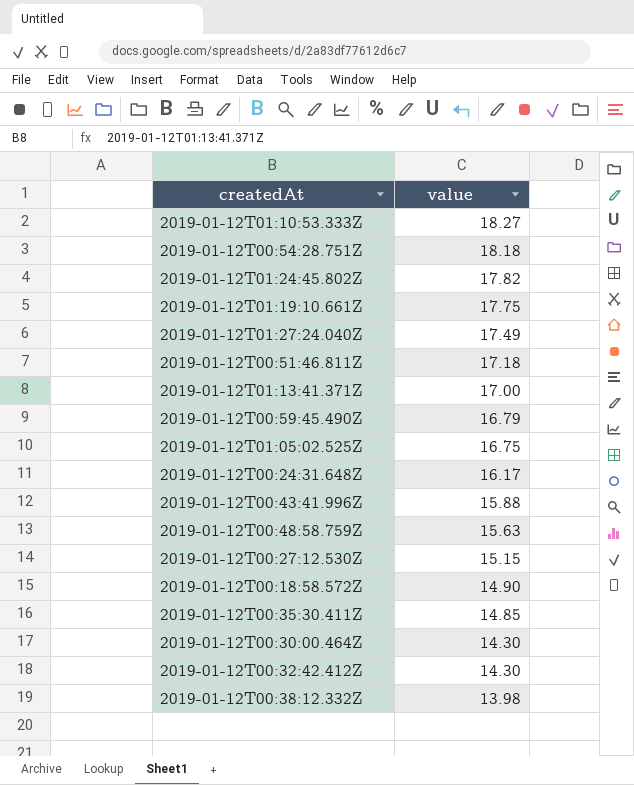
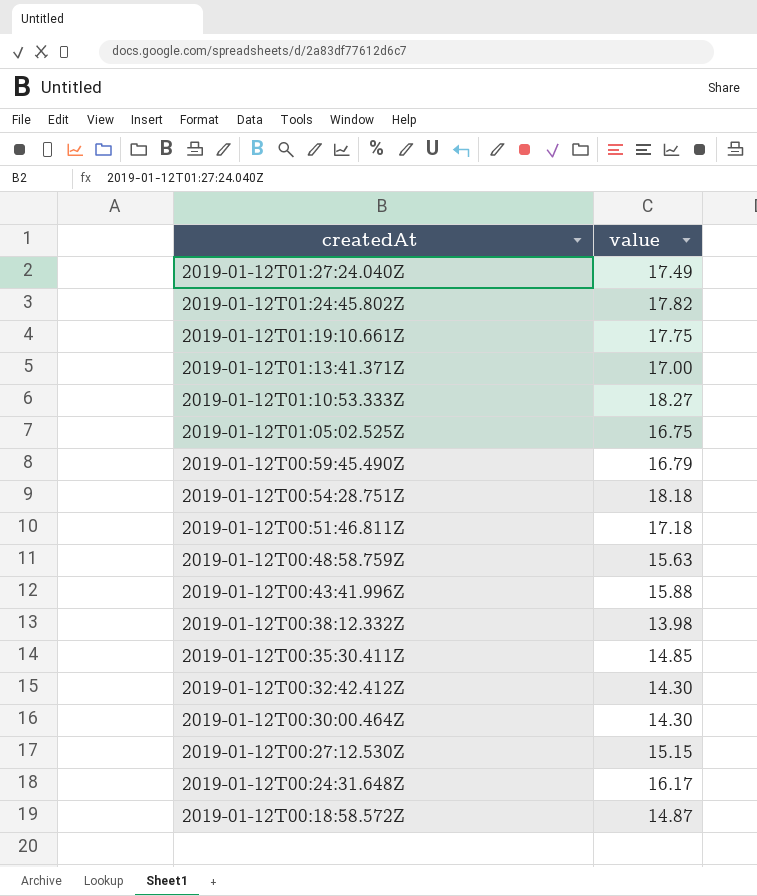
row order: value descending -> createdAt descending
2019-01-12T00:18:58.572Z | value: 14.90 -> 14.87

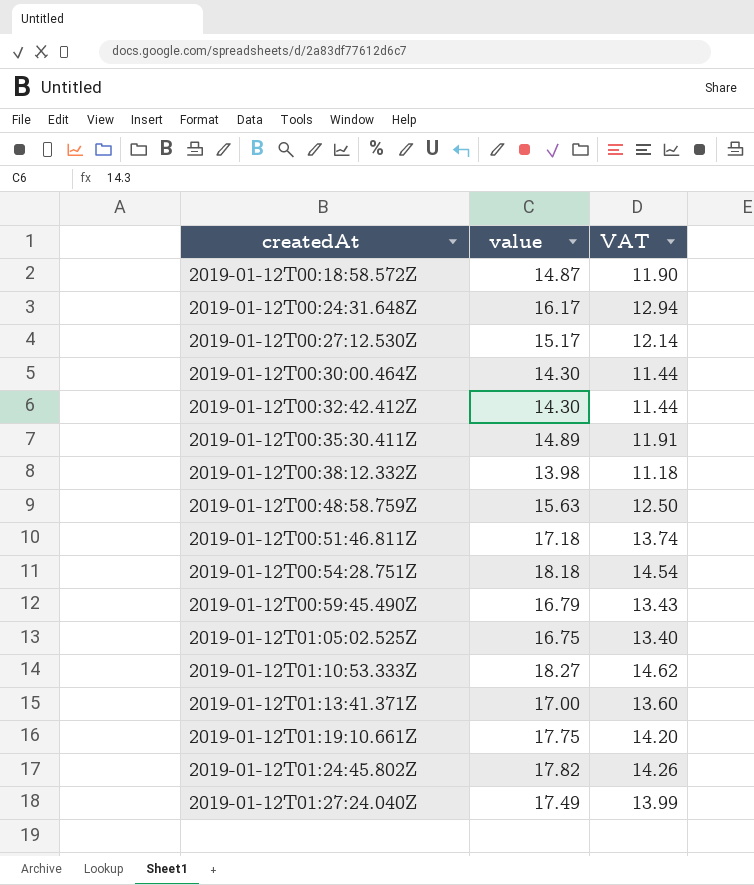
row order: createdAt descending -> createdAt ascending
column VAT | formula: none -> [value] * 0.8
row 2019-01-12T00:43:41.996Z: 15.88 -> none
2019-01-12T00:27:12.530Z | value: 15.15 -> 15.17
2019-01-12T00:35:30.411Z | value: 14.85 -> 14.89

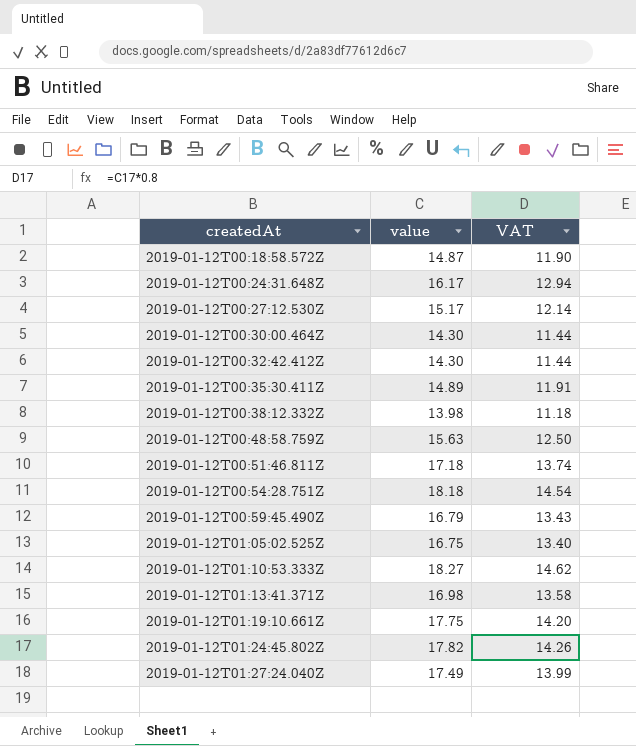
2019-01-12T01:13:41.371Z | value: 17.00 -> 16.98
2019-01-12T01:13:41.371Z | VAT: 13.60 -> 13.58

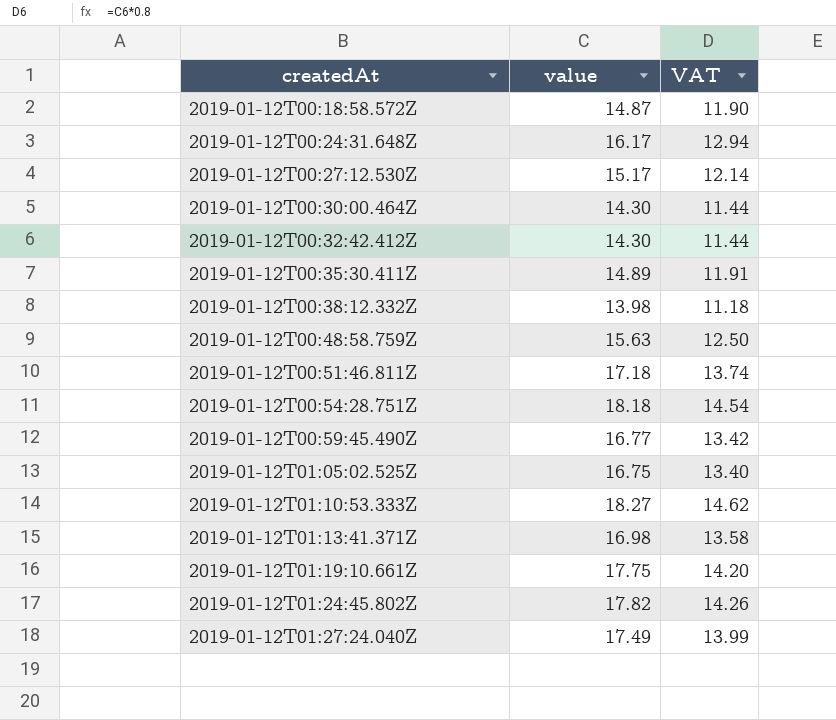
2019-01-12T00:59:45.490Z | value: 16.79 -> 16.77
2019-01-12T00:59:45.490Z | VAT: 13.43 -> 13.42

